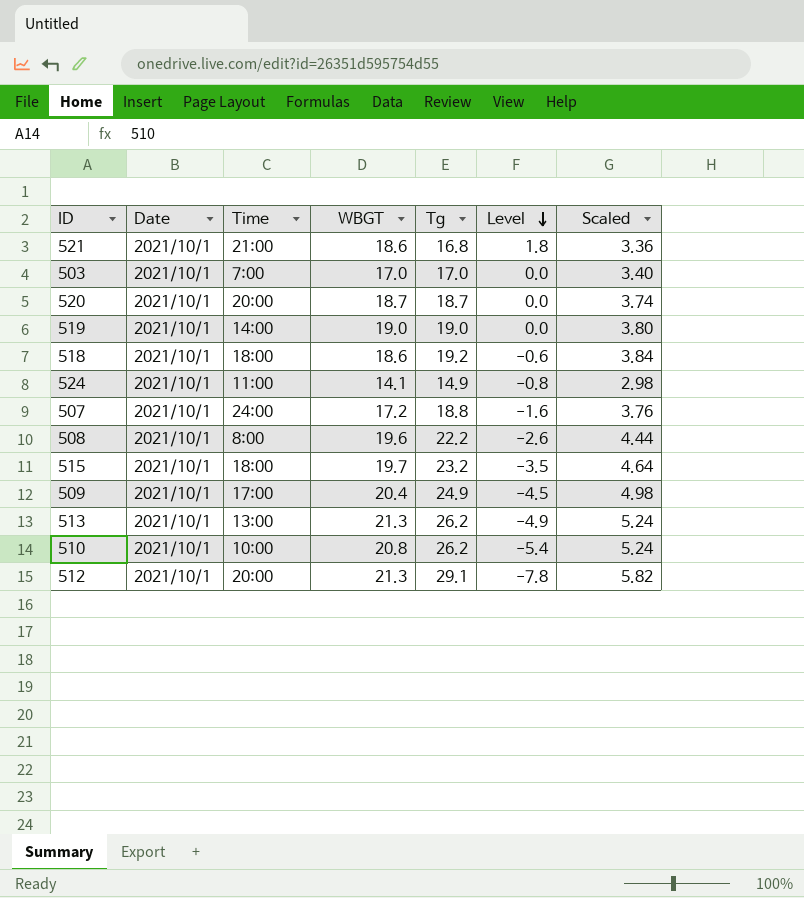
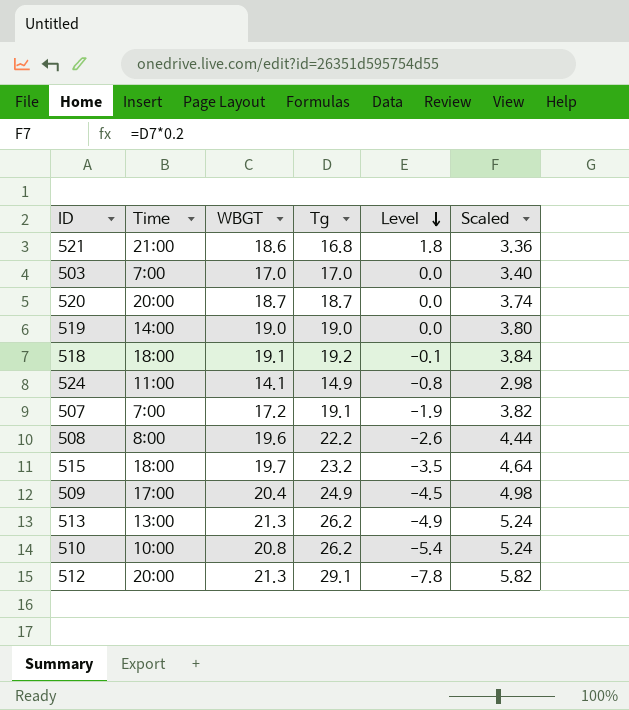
column Date | position: 2 -> none
518 | WBGT: 18.6 -> 19.1
518 | Level: -0.6 -> -0.1
507 | Time: 24:00 -> 7:00
507 | Tg: 18.8 -> 19.1
507 | Level: -1.6 -> -1.9
507 | Scaled: 3.76 -> 3.82

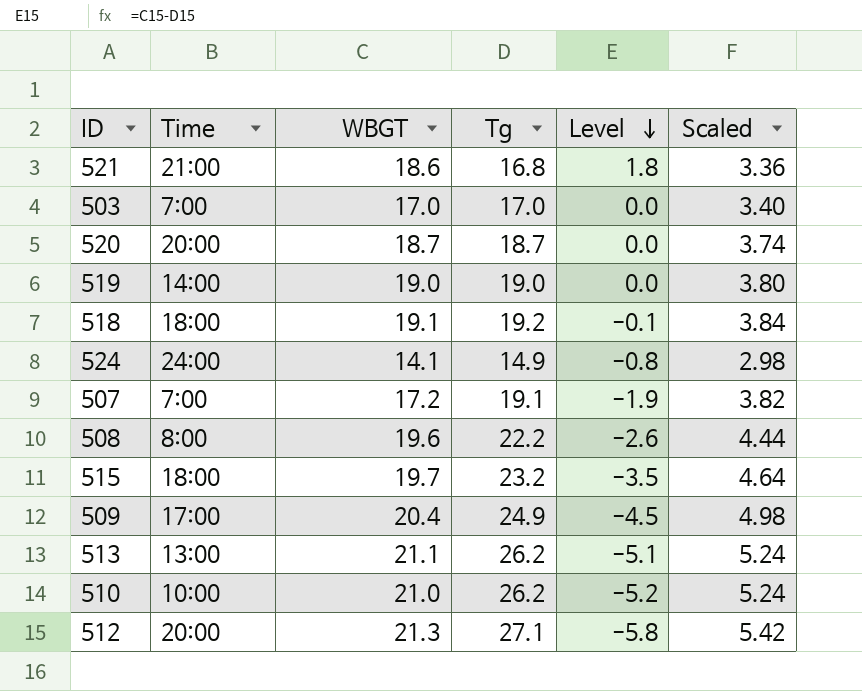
524 | Time: 11:00 -> 24:00
513 | WBGT: 21.3 -> 21.1
513 | Level: -4.9 -> -5.1
510 | WBGT: 20.8 -> 21.0
510 | Level: -5.4 -> -5.2
512 | Tg: 29.1 -> 27.1
512 | Level: -7.8 -> -5.8
512 | Scaled: 5.82 -> 5.42

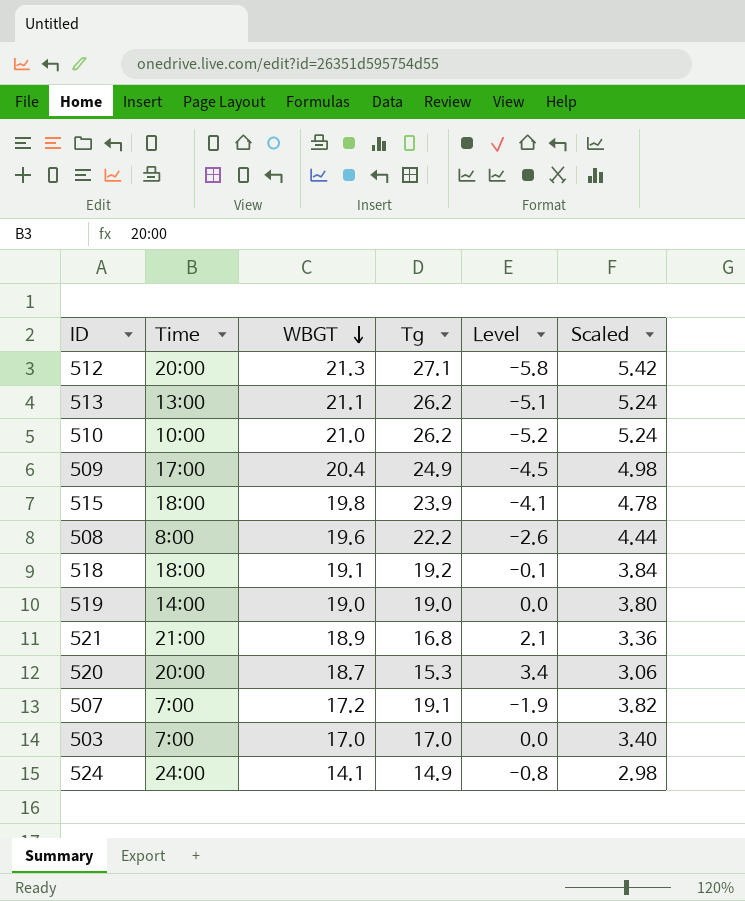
row order: Level descending -> WBGT descending
515 | WBGT: 19.7 -> 19.8
515 | Tg: 23.2 -> 23.9
515 | Level: -3.5 -> -4.1
515 | Scaled: 4.64 -> 4.78
521 | WBGT: 18.6 -> 18.9
521 | Level: 1.8 -> 2.1
520 | Tg: 18.7 -> 15.3
520 | Level: 0.0 -> 3.4
520 | Scaled: 3.74 -> 3.06

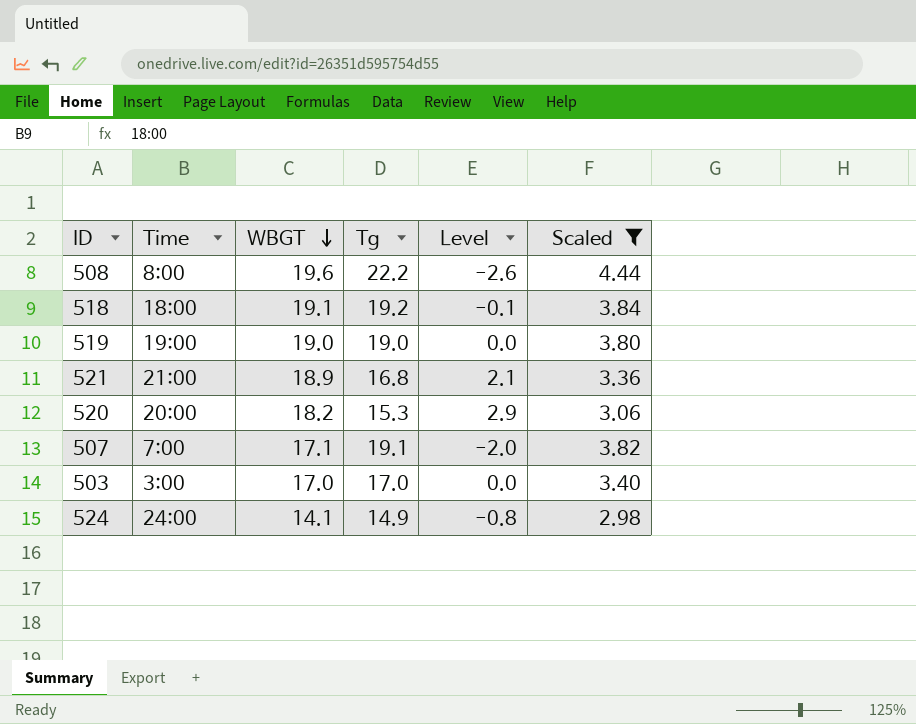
filter: none -> Scaled <= 4.44
519 | Time: 14:00 -> 19:00
520 | WBGT: 18.7 -> 18.2
520 | Level: 3.4 -> 2.9
507 | WBGT: 17.2 -> 17.1
507 | Level: -1.9 -> -2.0
503 | Time: 7:00 -> 3:00

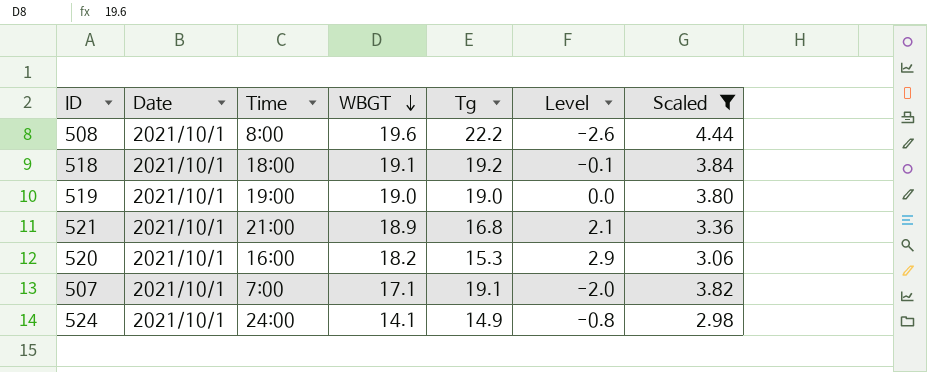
column Date | position: none -> 2
row 503: 3:00 | 17.0 | 17.0 | 0.0 | 3.40 -> none
520 | Time: 20:00 -> 16:00

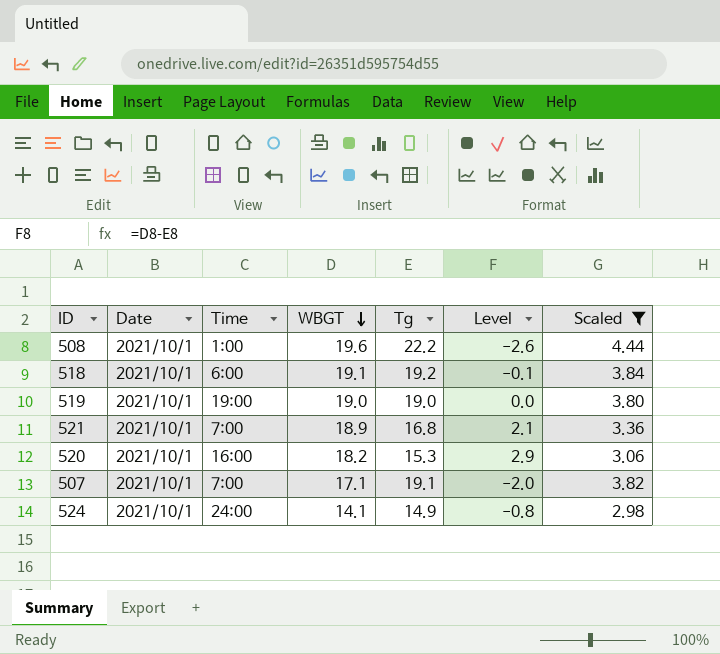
508 | Time: 8:00 -> 1:00
518 | Time: 18:00 -> 6:00
521 | Time: 21:00 -> 7:00

